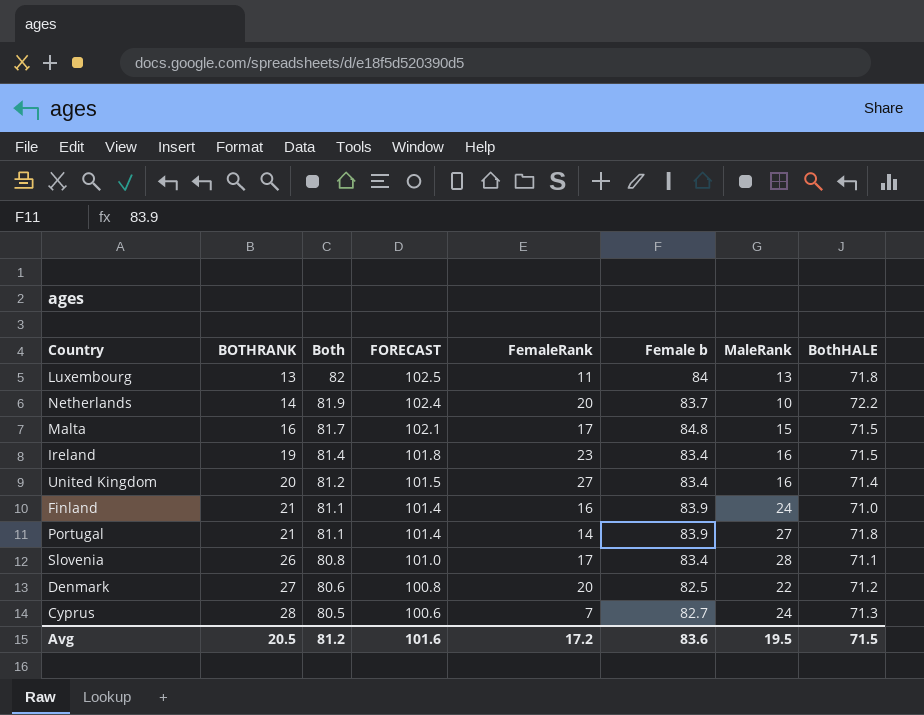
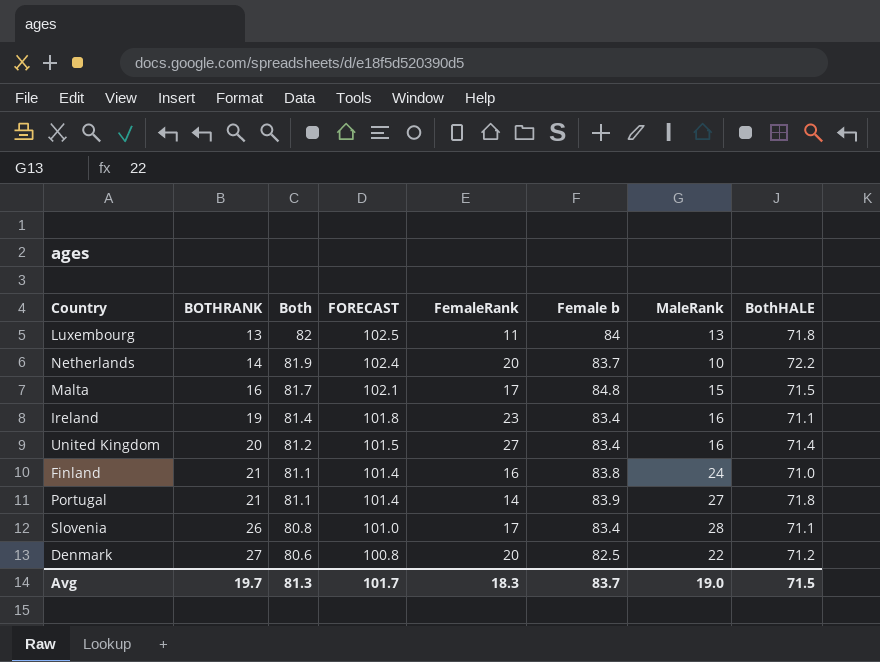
row Cyprus: 28 | 80.5 | 100.6 | 7 | 82.7 | 24 | 71.3 -> none
Ireland | BothHALE: 71.5 -> 71.1
Finland | Female b: 83.9 -> 83.8
Avg | BOTHRANK: 20.5 -> 19.7
Avg | Both: 81.2 -> 81.3
Avg | FORECAST: 101.6 -> 101.7
Avg | FemaleRank: 17.2 -> 18.3
Avg | Female b: 83.6 -> 83.7
Avg | MaleRank: 19.5 -> 19.0

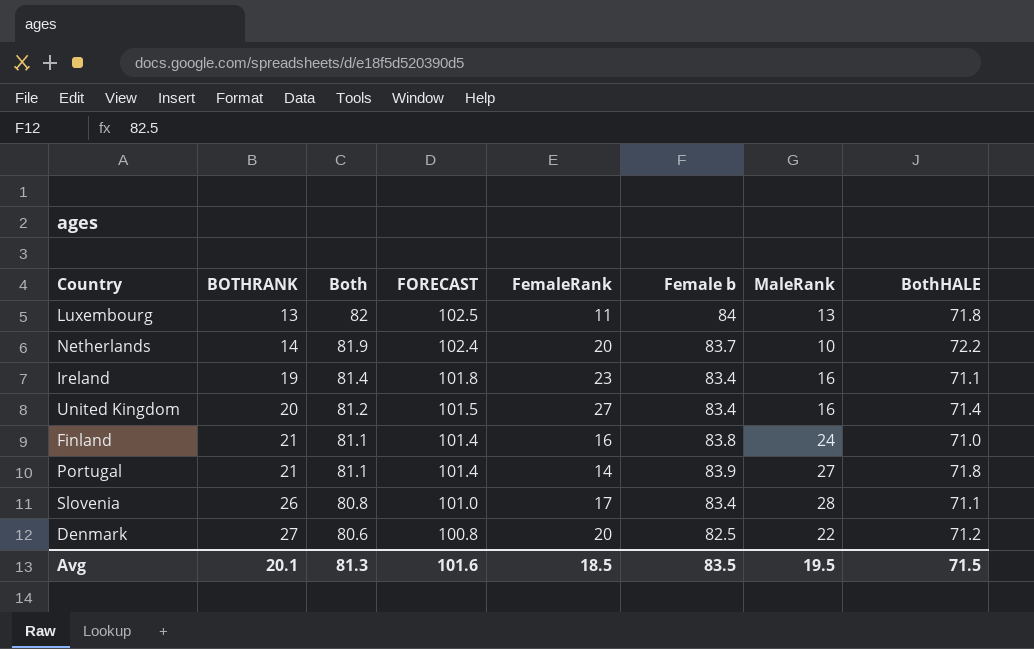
row Malta: 16 | 81.7 | 102.1 | 17 | 84.8 | 15 | 71.5 -> none
Avg | BOTHRANK: 19.7 -> 20.1
Avg | FORECAST: 101.7 -> 101.6
Avg | FemaleRank: 18.3 -> 18.5
Avg | Female b: 83.7 -> 83.5
Avg | MaleRank: 19.0 -> 19.5

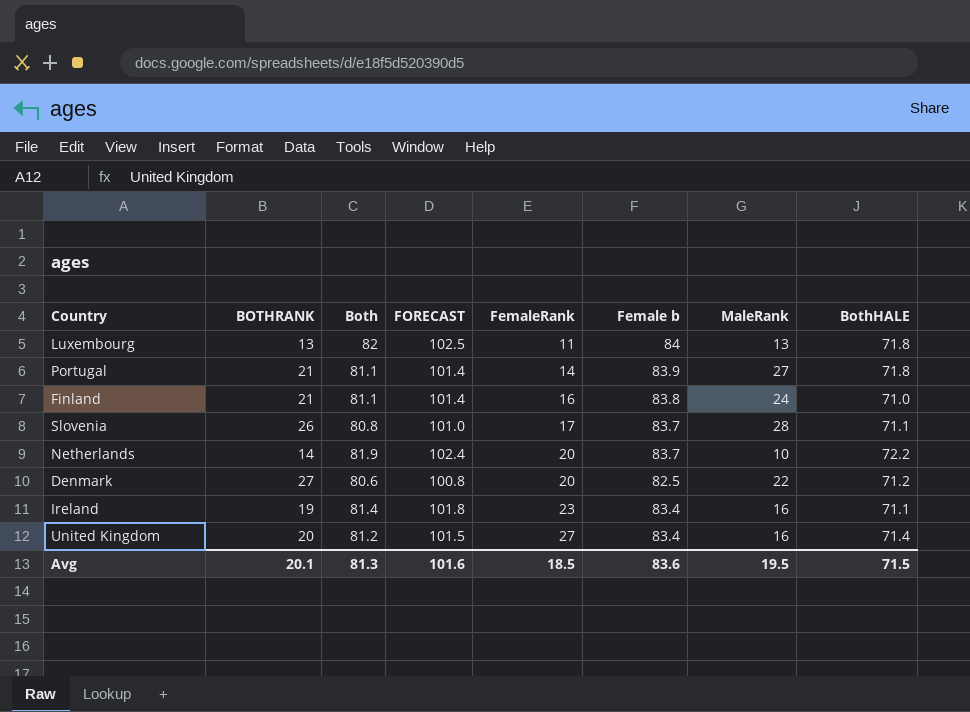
row order: BOTHRANK ascending -> FemaleRank ascending
Slovenia | Female b: 83.4 -> 83.7
Avg | Female b: 83.5 -> 83.6

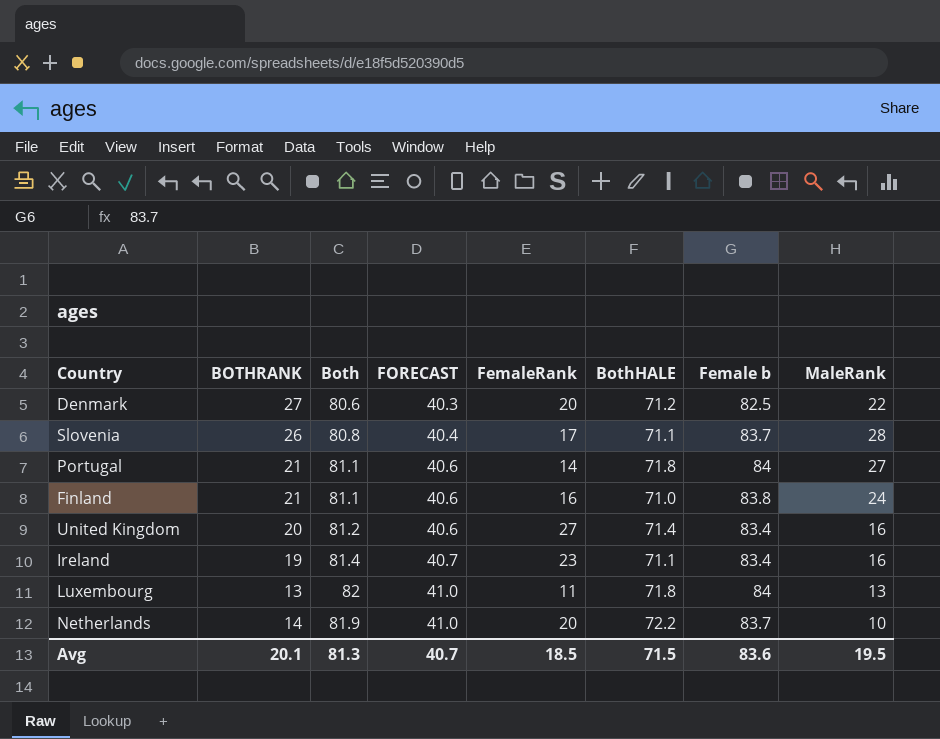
row order: FemaleRank ascending -> FORECAST ascending
column FORECAST | formula: [Both] * 1.25 -> [Both] * 0.5
column BothHALE | position: 8 -> 6
Portugal | Female b: 83.9 -> 84
Avg | FORECAST: 101.6 -> 40.7

